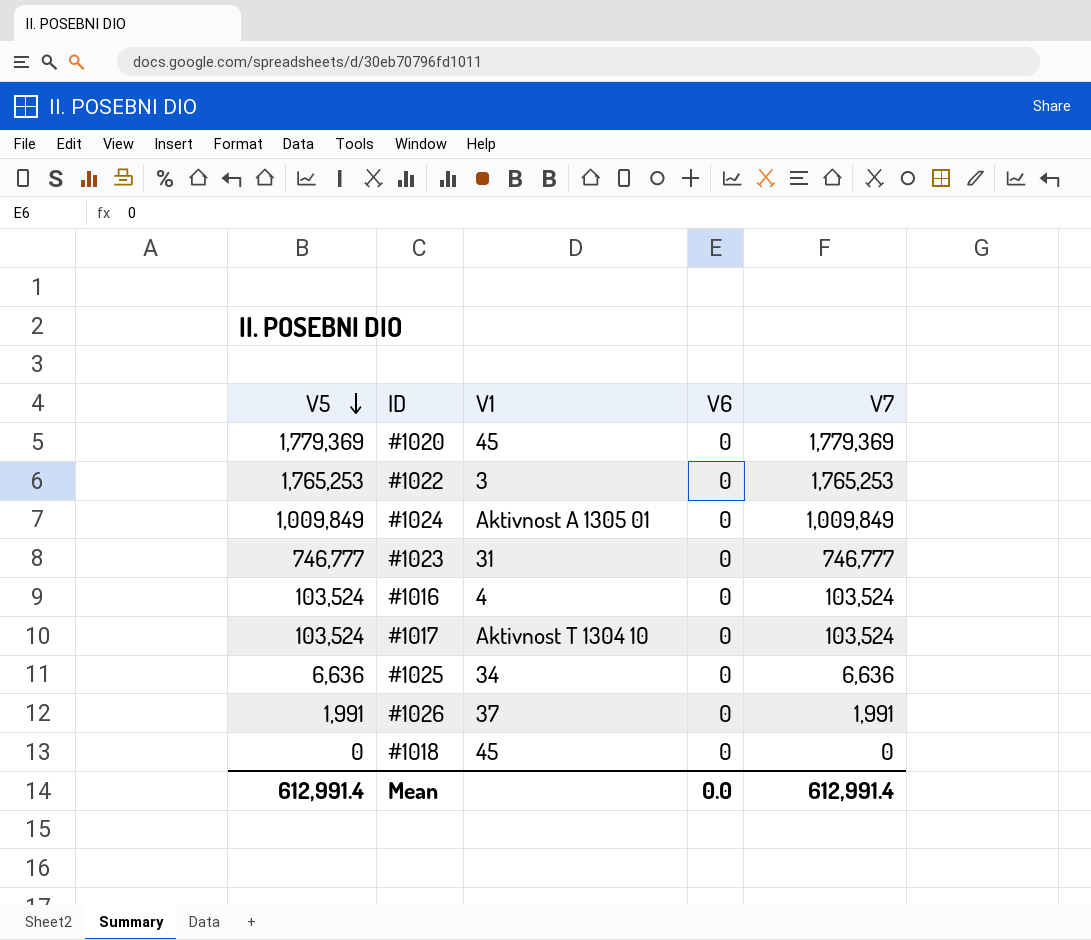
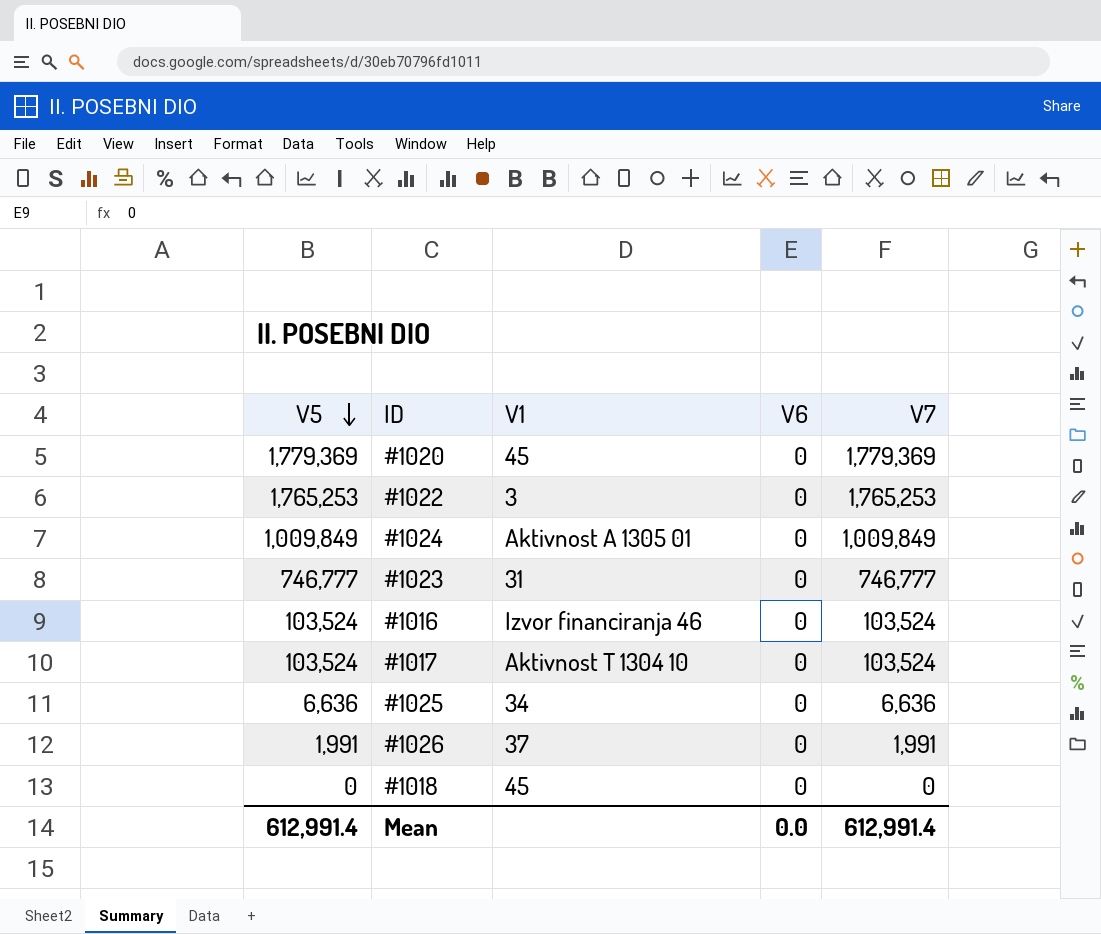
#1016 | V1: 4 -> Izvor financiranja 46

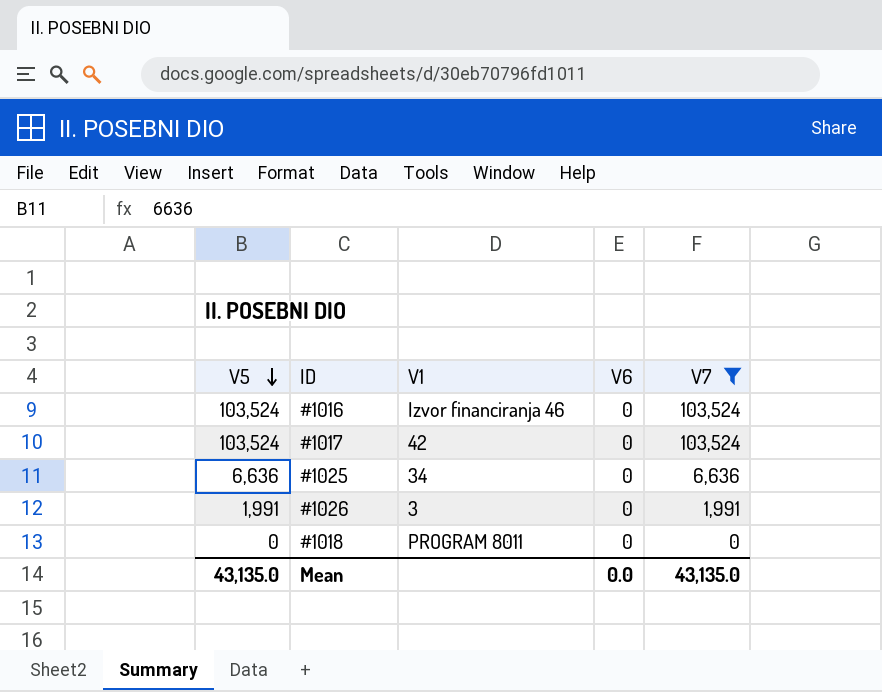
filter: none -> V7 <= 103,524
#1017 | V1: Aktivnost T 1304 10 -> 42
#1026 | V1: 37 -> 3
#1018 | V1: 45 -> PROGRAM 8011
Mean | V5: 612,991.4 -> 43,135.0
Mean | V7: 612,991.4 -> 43,135.0

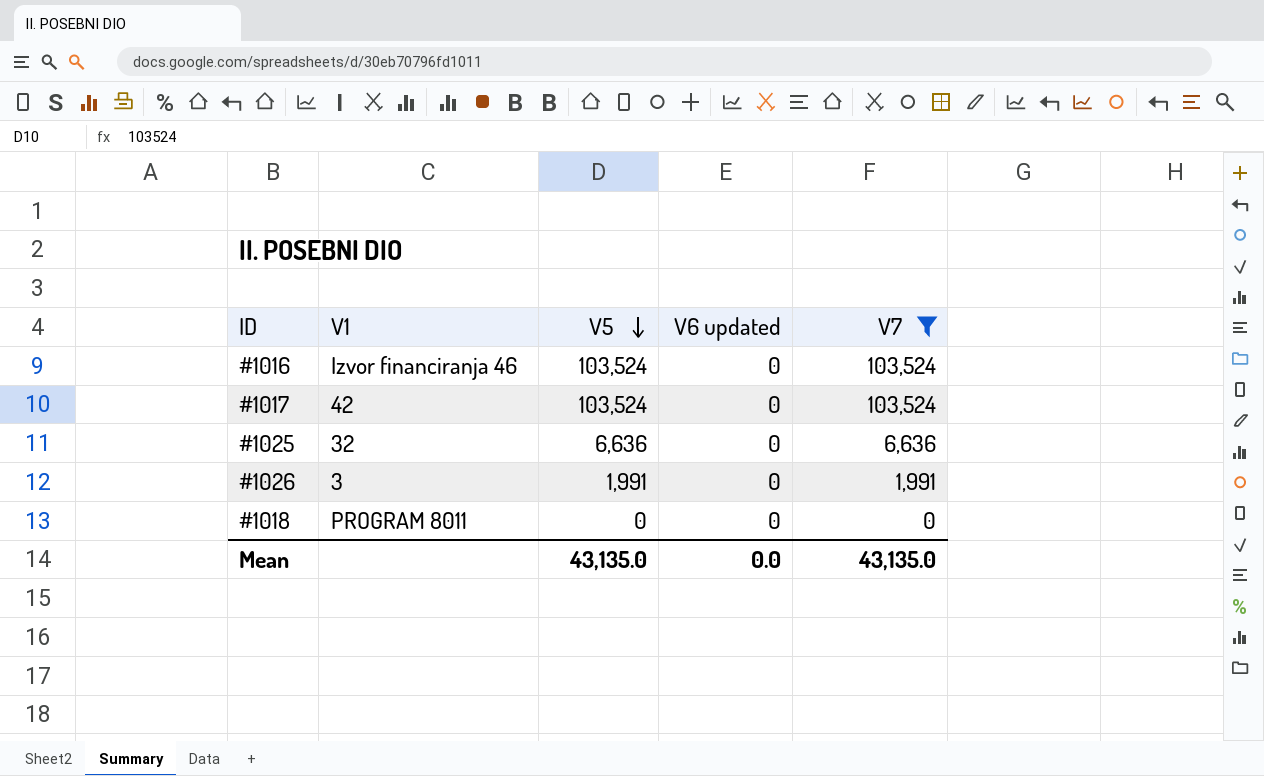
column V5 | position: 1 -> 3
column name: V6 -> V6 updated
#1025 | V1: 34 -> 32

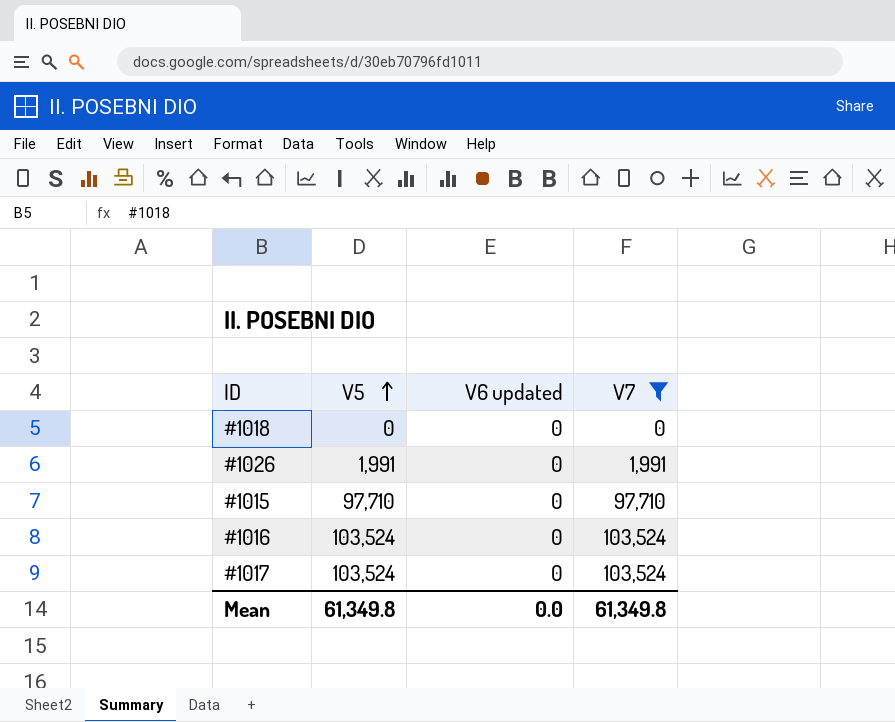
row order: V5 descending -> V5 ascending
column V1 | position: 2 -> none
row #1025: 32 | 6,636 | 0 | 6,636 -> none
row #1015: none -> 97,710 | 0 | 97,710
Mean | V5: 43,135.0 -> 61,349.8
Mean | V7: 43,135.0 -> 61,349.8

